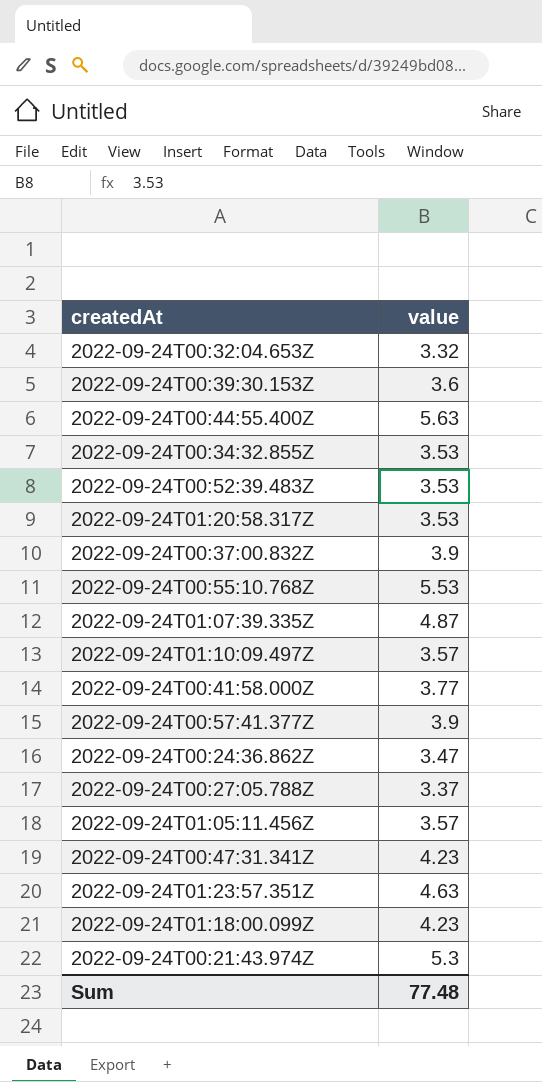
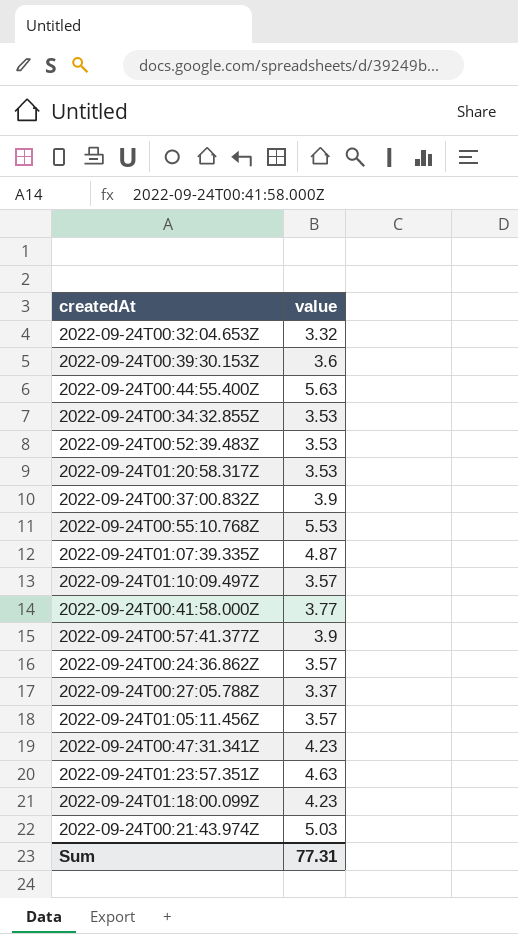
2022-09-24T00:24:36.862Z | value: 3.47 -> 3.57
2022-09-24T00:21:43.974Z | value: 5.3 -> 5.03
Sum | value: 77.48 -> 77.31

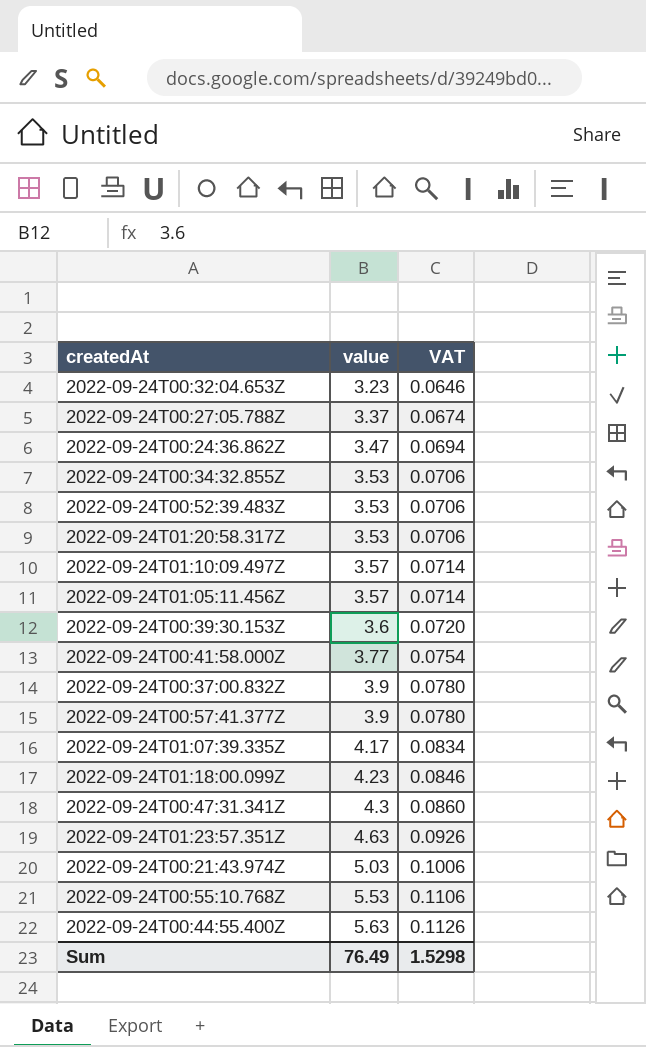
row order: none -> value ascending
column VAT | formula: none -> [value] * 0.02
2022-09-24T00:32:04.653Z | value: 3.32 -> 3.23
2022-09-24T00:24:36.862Z | value: 3.57 -> 3.47
2022-09-24T01:07:39.335Z | value: 4.87 -> 4.17
2022-09-24T00:47:31.341Z | value: 4.23 -> 4.3
Sum | value: 77.31 -> 76.49

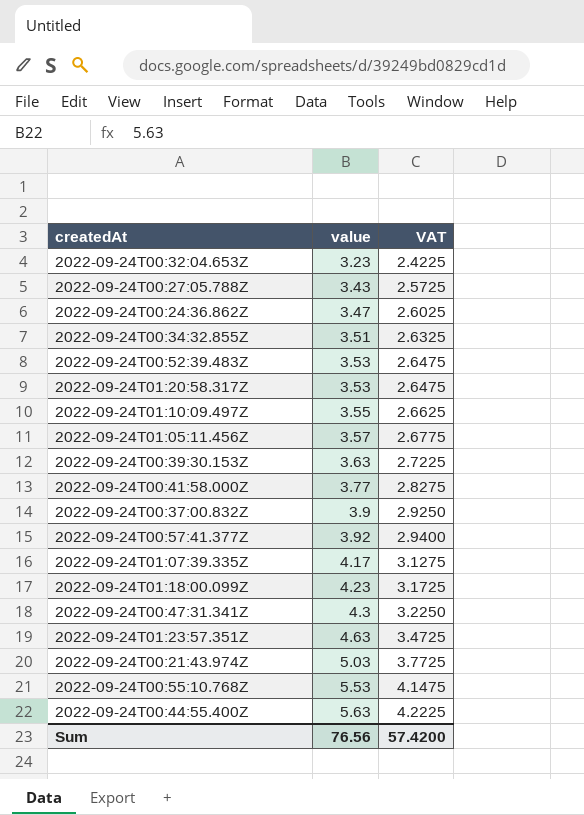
column VAT | formula: [value] * 0.02 -> [value] * 0.75
2022-09-24T00:27:05.788Z | value: 3.37 -> 3.43
2022-09-24T00:34:32.855Z | value: 3.53 -> 3.51
2022-09-24T01:10:09.497Z | value: 3.57 -> 3.55
2022-09-24T00:39:30.153Z | value: 3.6 -> 3.63
2022-09-24T00:57:41.377Z | value: 3.9 -> 3.92
Sum | value: 76.49 -> 76.56
Sum | VAT: 1.5298 -> 57.4200

